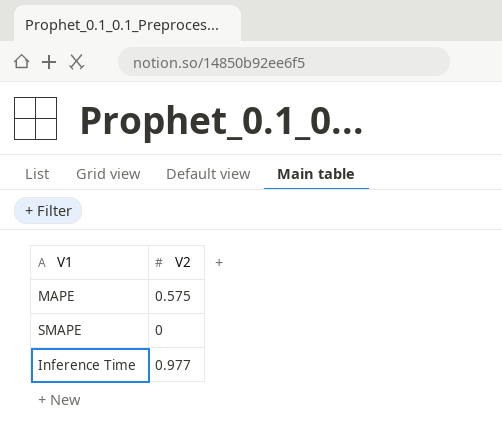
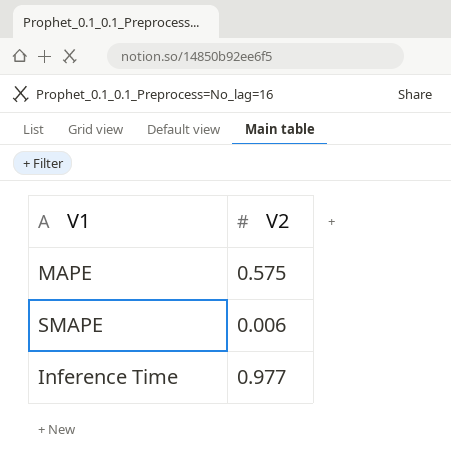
SMAPE | V2: 0 -> 0.006

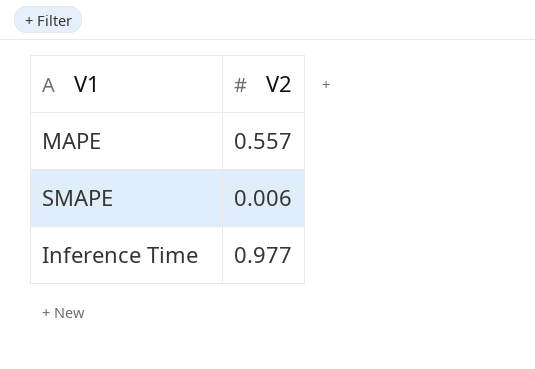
MAPE | V2: 0.575 -> 0.557

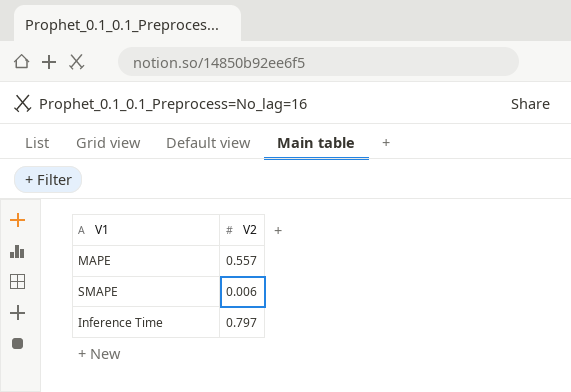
Inference Time | V2: 0.977 -> 0.797

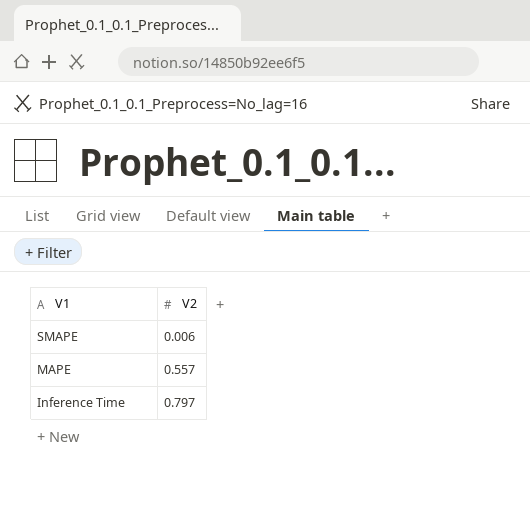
row order: none -> V1 descending

